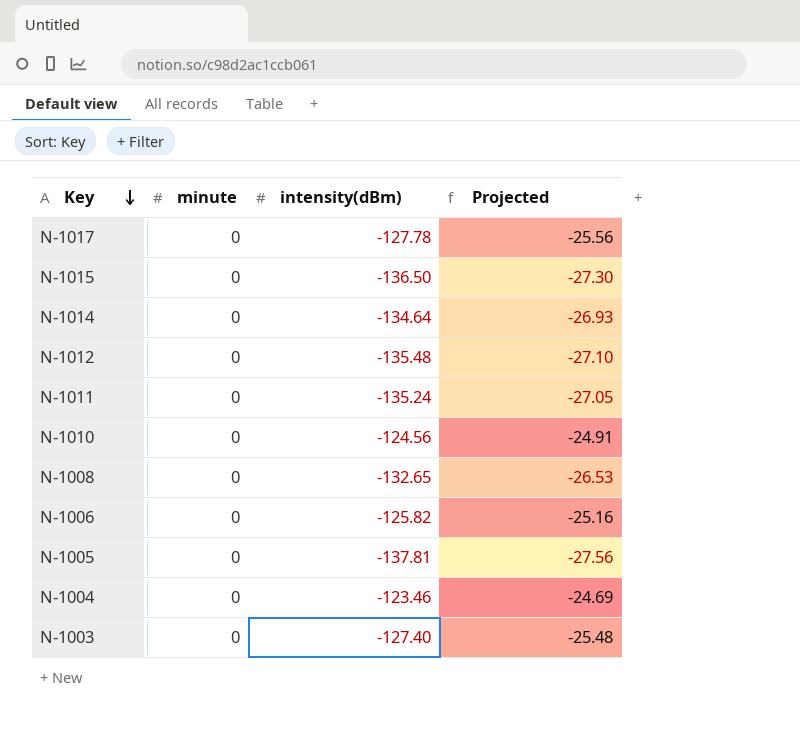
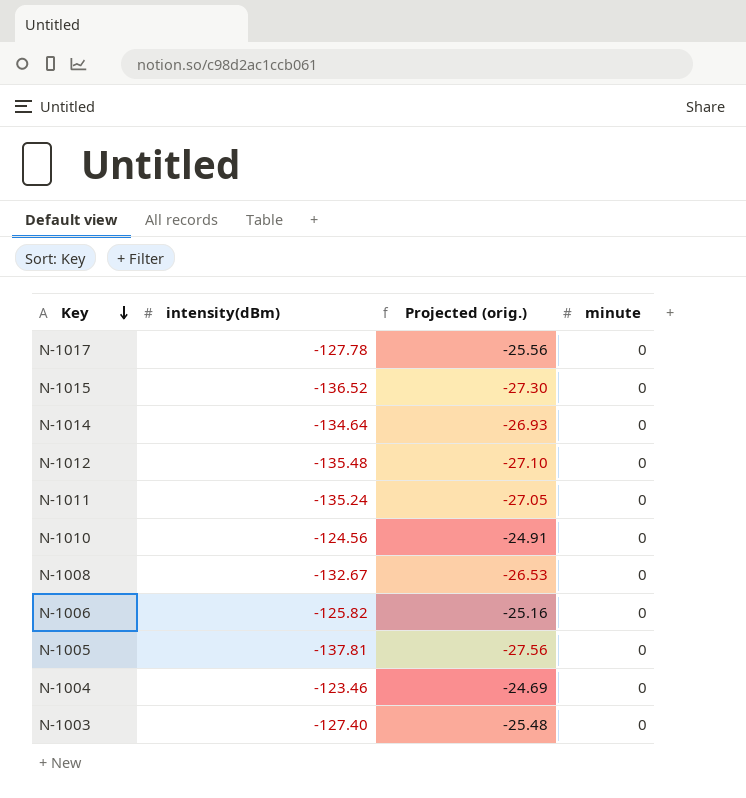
column name: Projected -> Projected (orig.)
column minute | position: 2 -> 4
N-1015 | intensity(dBm): -136.50 -> -136.52
N-1008 | intensity(dBm): -132.65 -> -132.67

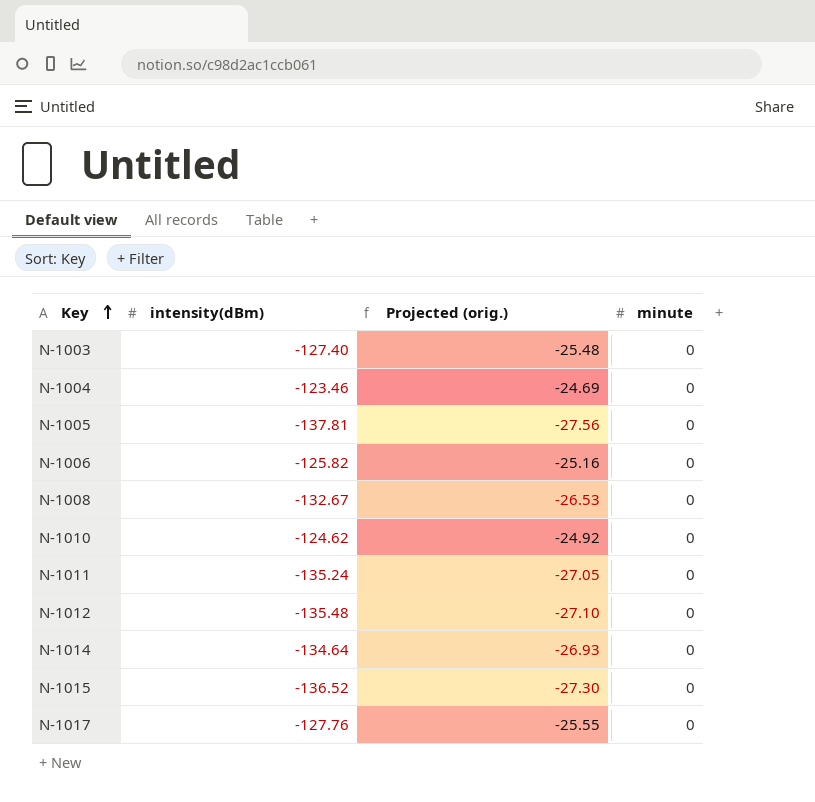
row order: Key descending -> Key ascending
N-1010 | intensity(dBm): -124.56 -> -124.62
N-1010 | Projected (orig.): -24.91 -> -24.92
N-1017 | intensity(dBm): -127.78 -> -127.76
N-1017 | Projected (orig.): -25.56 -> -25.55

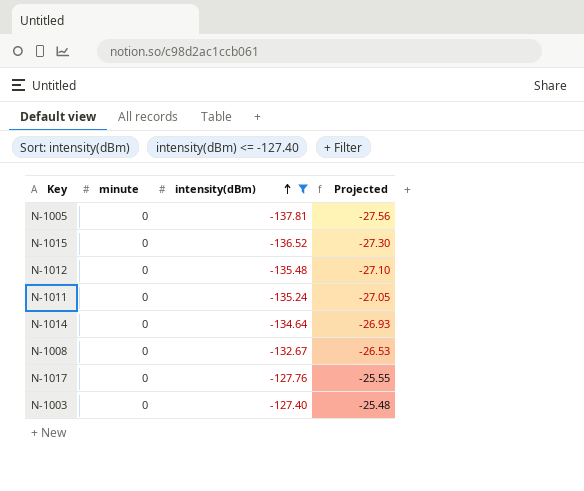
filter: none -> intensity(dBm) <= -127.40
row order: Key ascending -> intensity(dBm) ascending
column minute | position: 4 -> 2
column name: Projected (orig.) -> Projected

